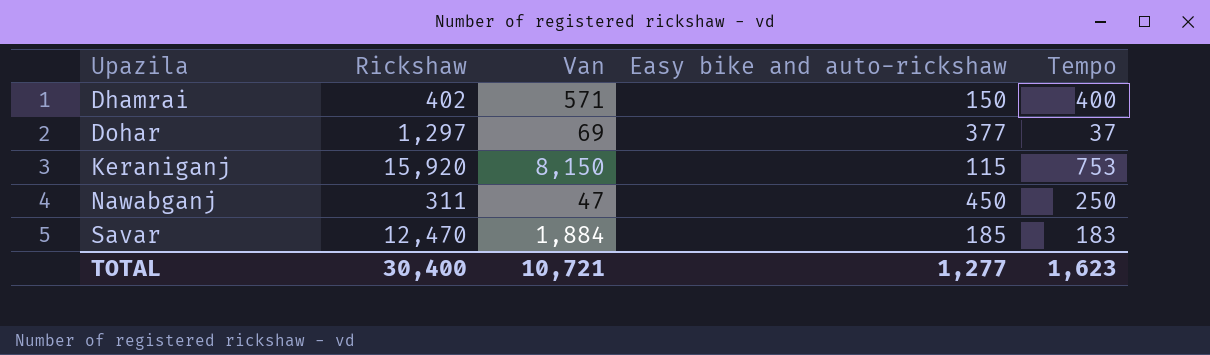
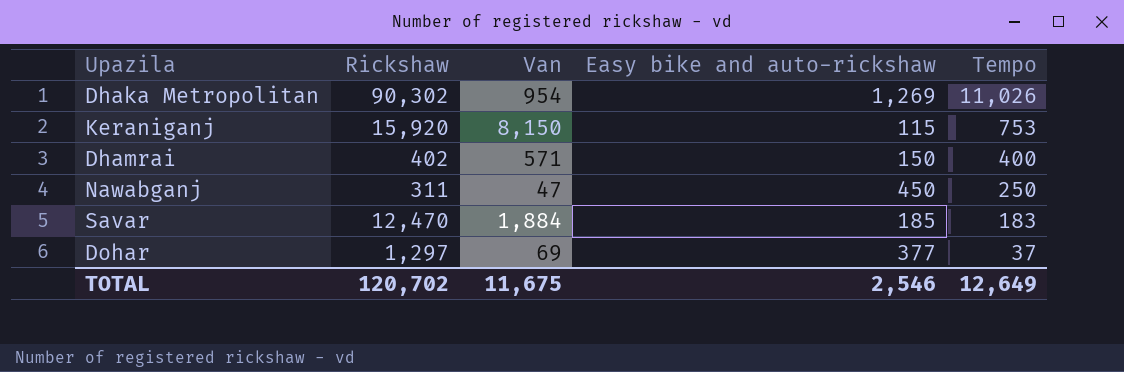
row order: Upazila ascending -> Tempo descending
row Dhaka Metropolitan: none -> 90,302 | 954 | 1,269 | 11,026
TOTAL | Rickshaw: 30,400 -> 120,702
TOTAL | Van: 10,721 -> 11,675
TOTAL | Easy bike and auto-rickshaw: 1,277 -> 2,546
TOTAL | Tempo: 1,623 -> 12,649

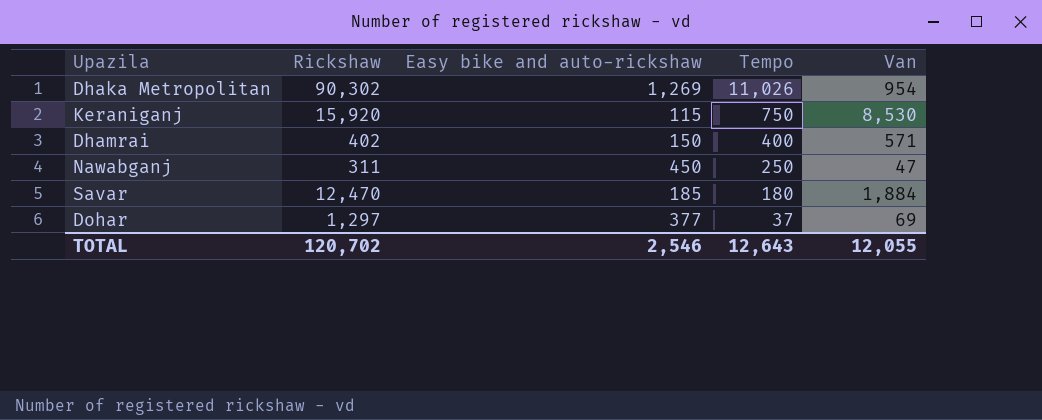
column Van | position: 3 -> 5
Keraniganj | Tempo: 753 -> 750
Keraniganj | Van: 8,150 -> 8,530
Savar | Tempo: 183 -> 180
TOTAL | Tempo: 12,649 -> 12,643
TOTAL | Van: 11,675 -> 12,055

